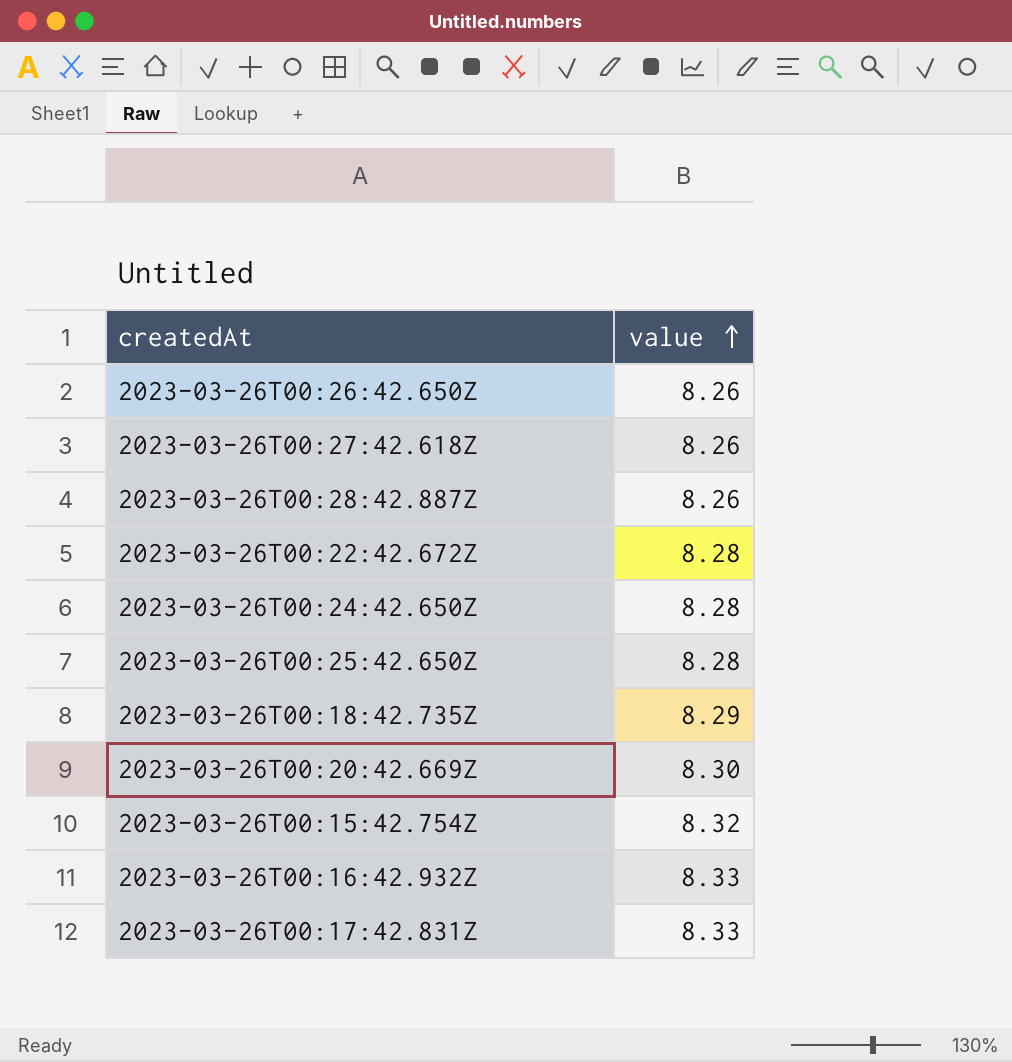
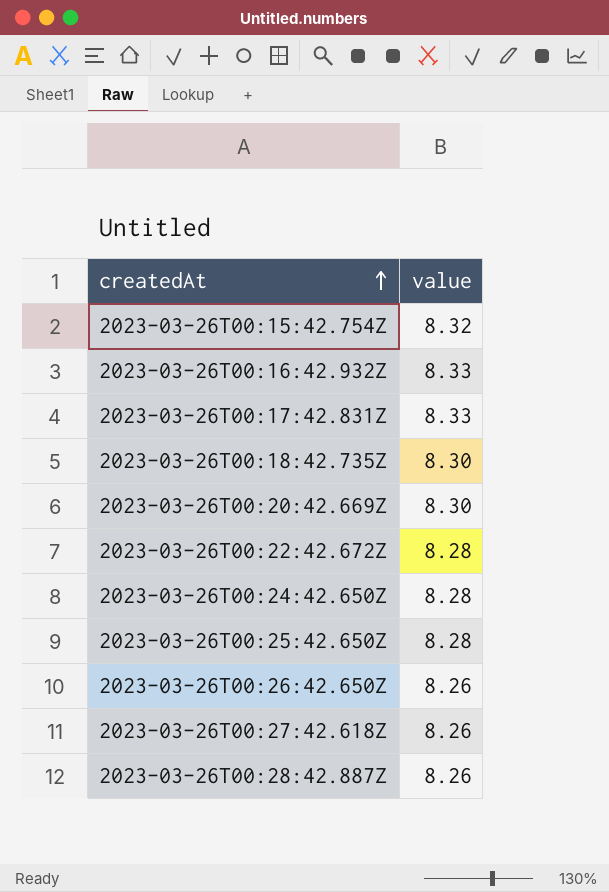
row order: value ascending -> createdAt ascending
2023-03-26T00:18:42.735Z | value: 8.29 -> 8.30

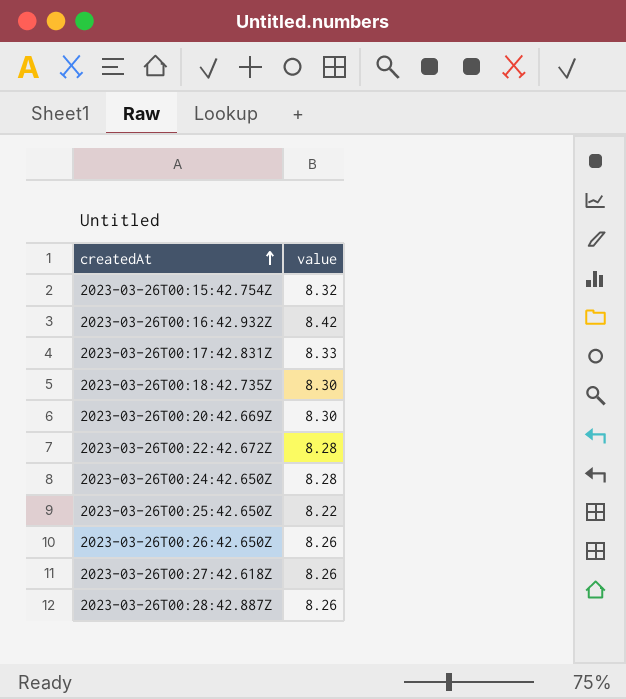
2023-03-26T00:16:42.932Z | value: 8.33 -> 8.42
2023-03-26T00:25:42.650Z | value: 8.28 -> 8.22

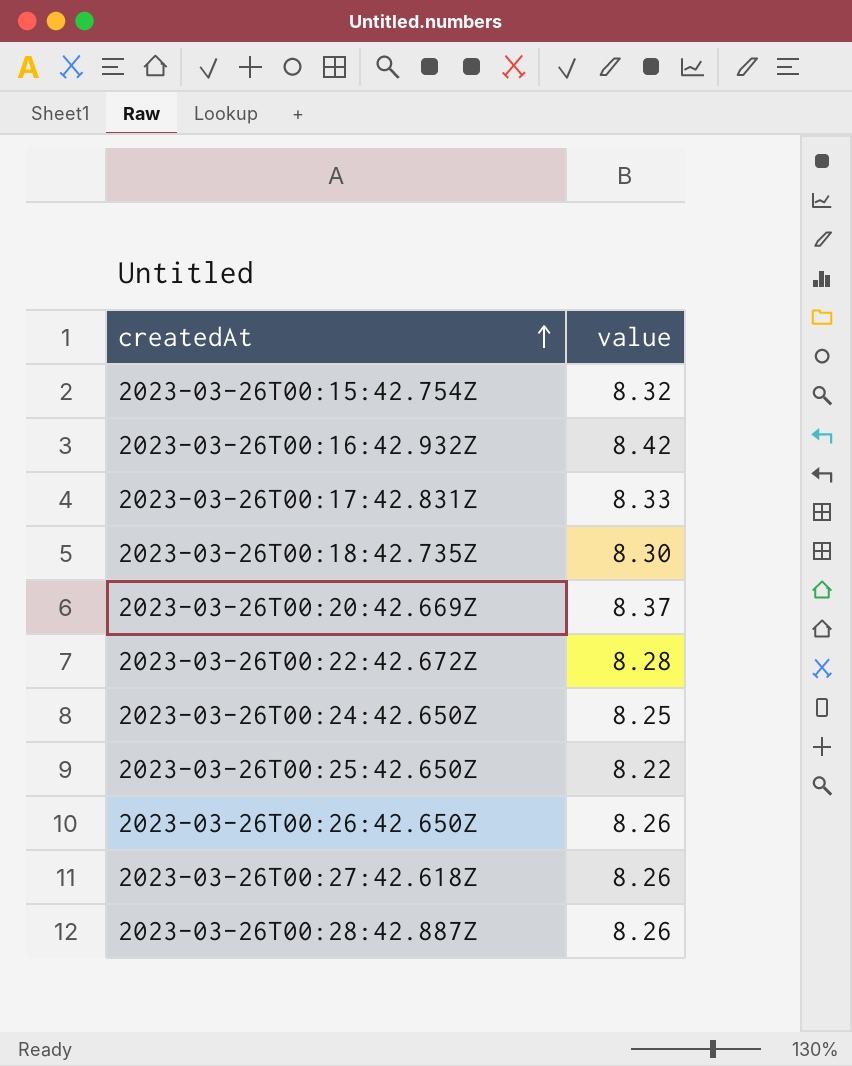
2023-03-26T00:20:42.669Z | value: 8.30 -> 8.37
2023-03-26T00:24:42.650Z | value: 8.28 -> 8.25

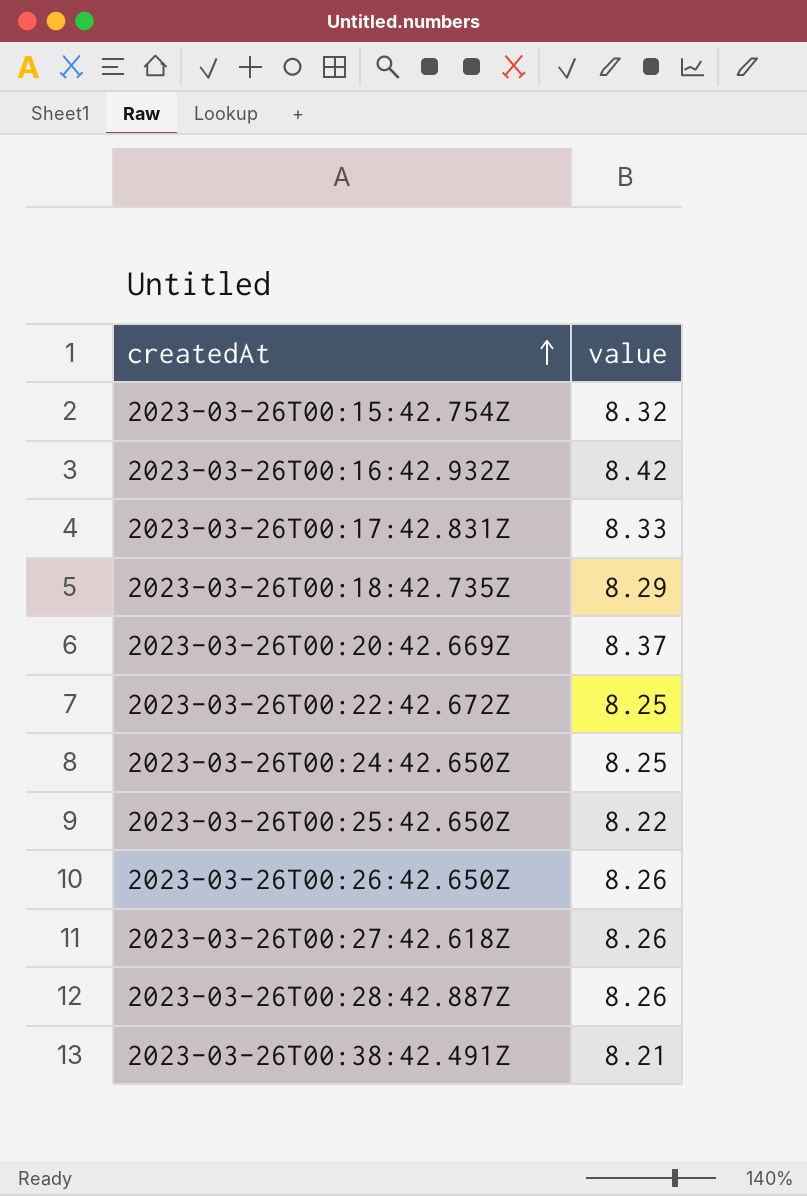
2023-03-26T00:18:42.735Z | value: 8.30 -> 8.29
2023-03-26T00:22:42.672Z | value: 8.28 -> 8.25
row 2023-03-26T00:38:42.491Z: none -> 8.21

